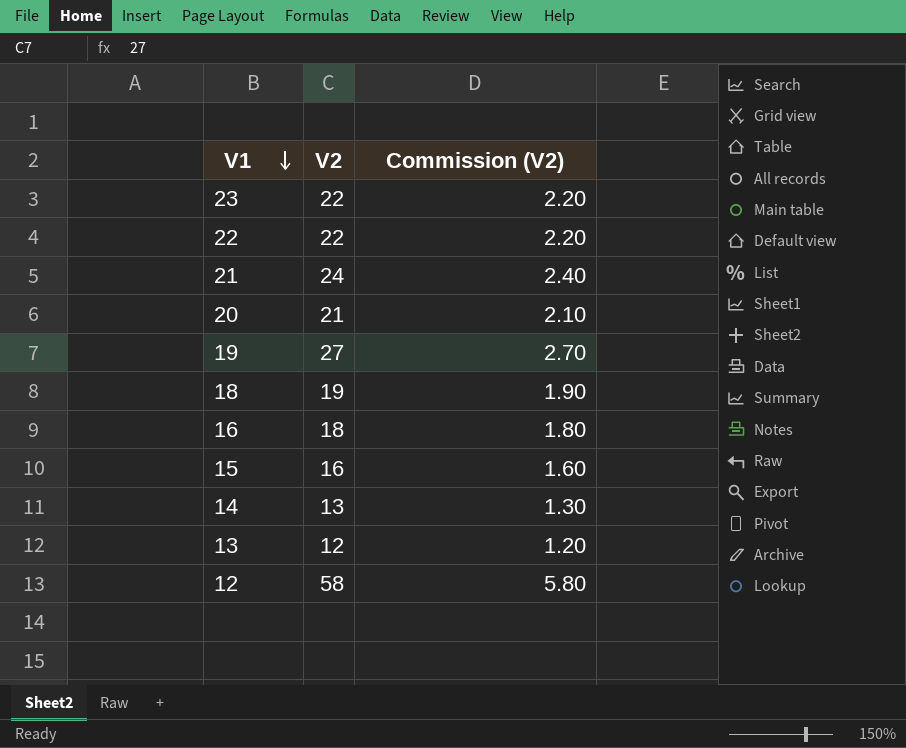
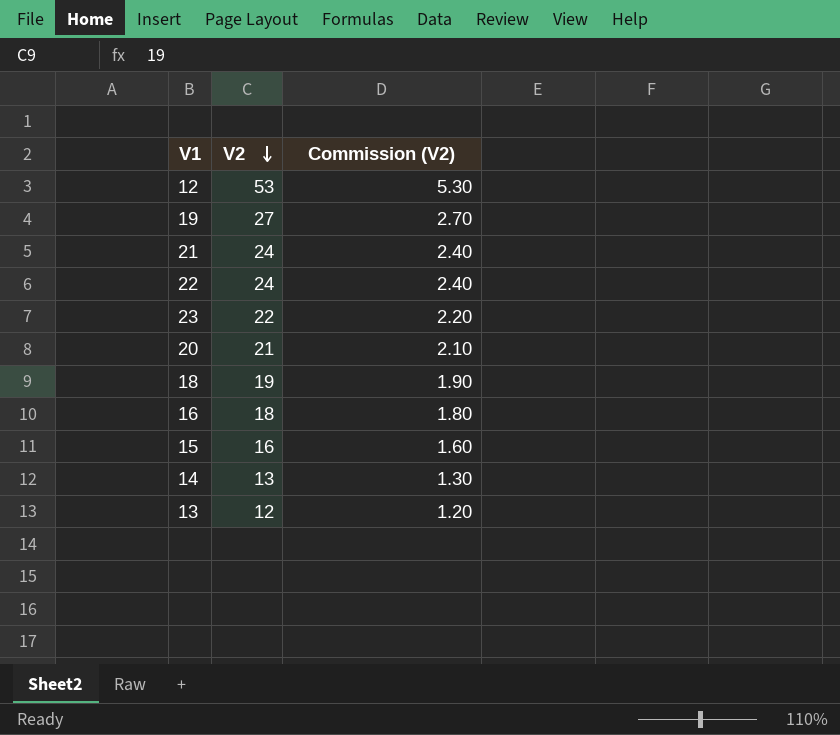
row order: V1 descending -> V2 descending
12 | V2: 58 -> 53
12 | Commission (V2): 5.80 -> 5.30
22 | V2: 22 -> 24
22 | Commission (V2): 2.20 -> 2.40

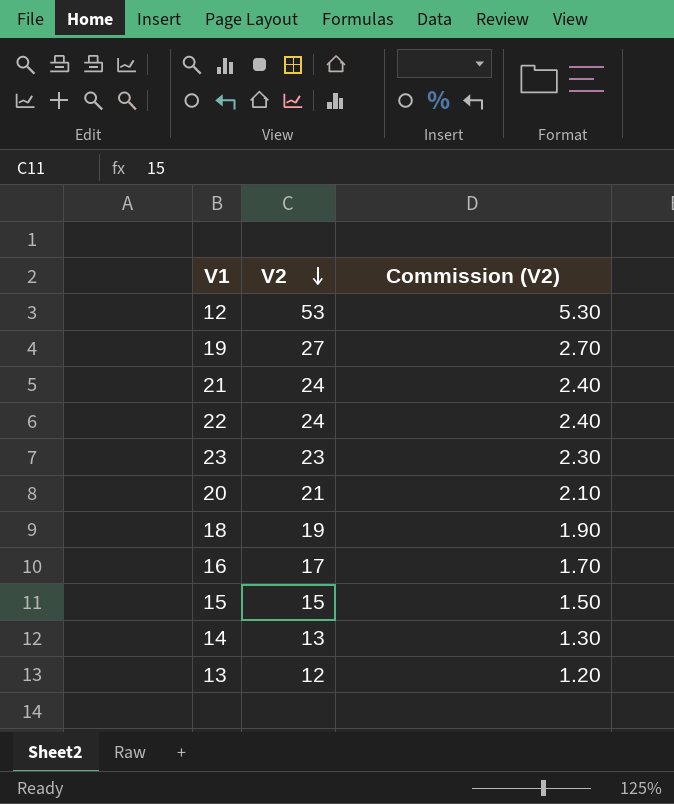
23 | V2: 22 -> 23
23 | Commission (V2): 2.20 -> 2.30
16 | V2: 18 -> 17
16 | Commission (V2): 1.80 -> 1.70
15 | V2: 16 -> 15
15 | Commission (V2): 1.60 -> 1.50

